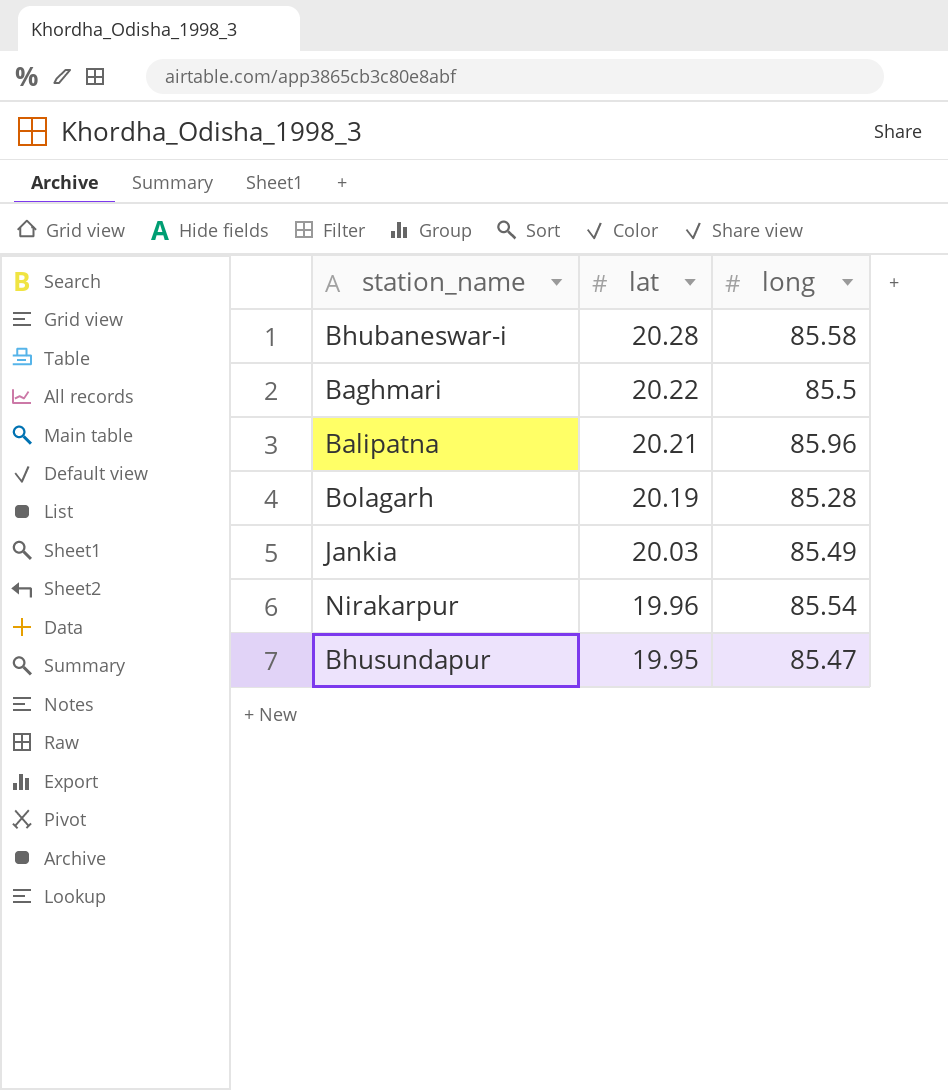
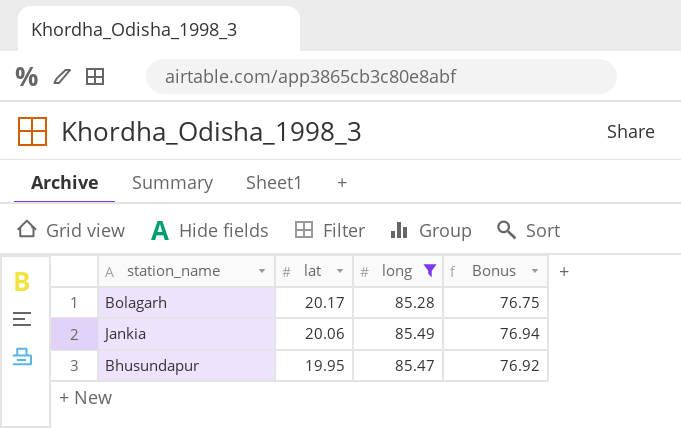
filter: none -> long <= 85.49
column Bonus | formula: none -> [long] * 0.9
Bolagarh | lat: 20.19 -> 20.17
Jankia | lat: 20.03 -> 20.06

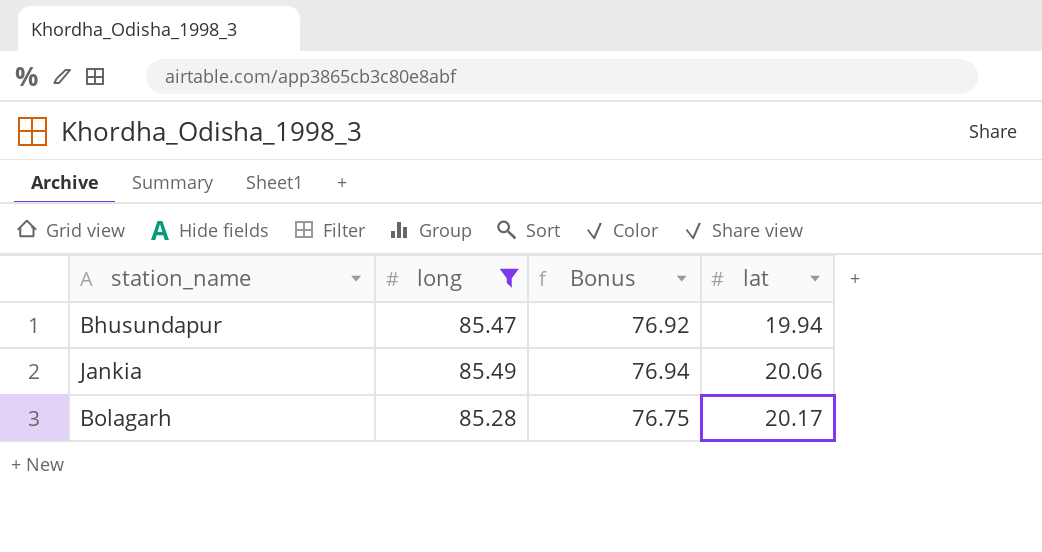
row order: lat descending -> lat ascending
column lat | position: 2 -> 4
Bhusundapur | lat: 19.95 -> 19.94

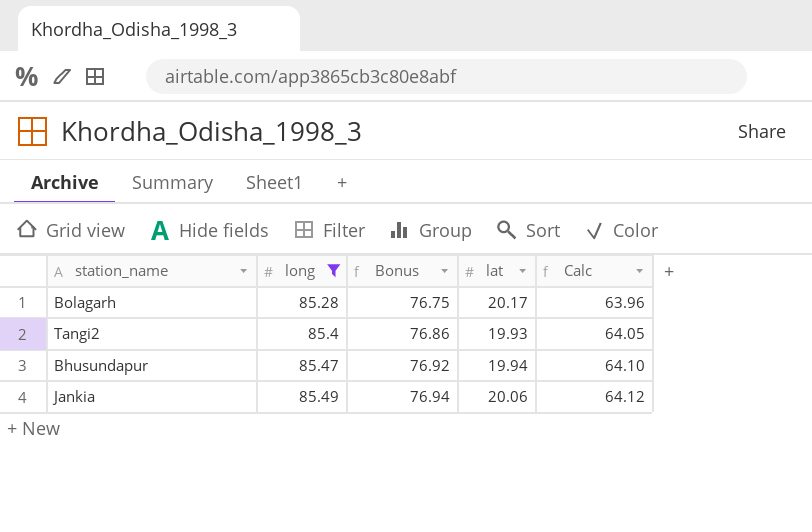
row order: lat ascending -> long ascending
column Calc | formula: none -> [long] * 0.75
row Tangi2: none -> 85.4 | 76.86 | 19.93 | 64.05

